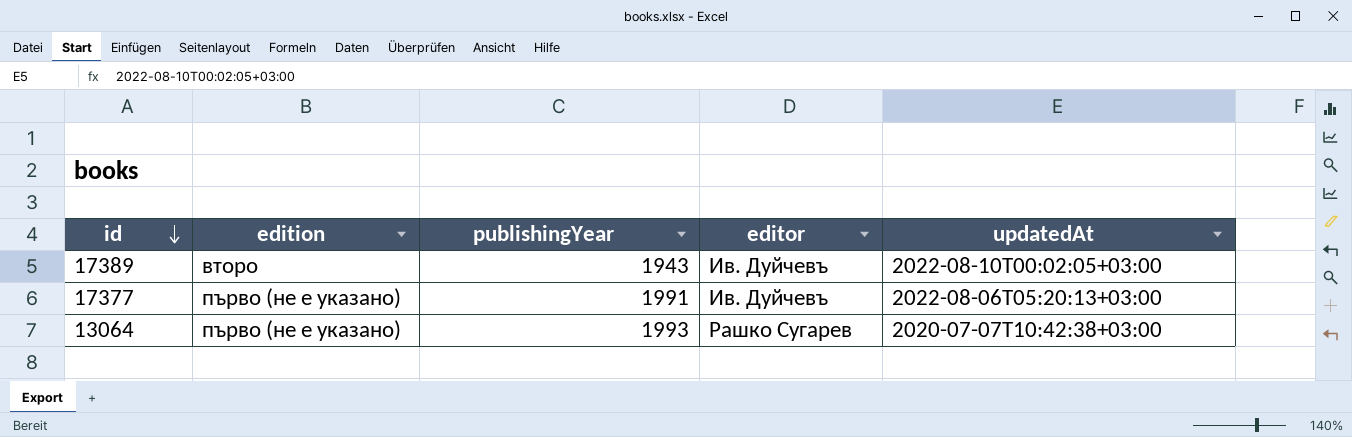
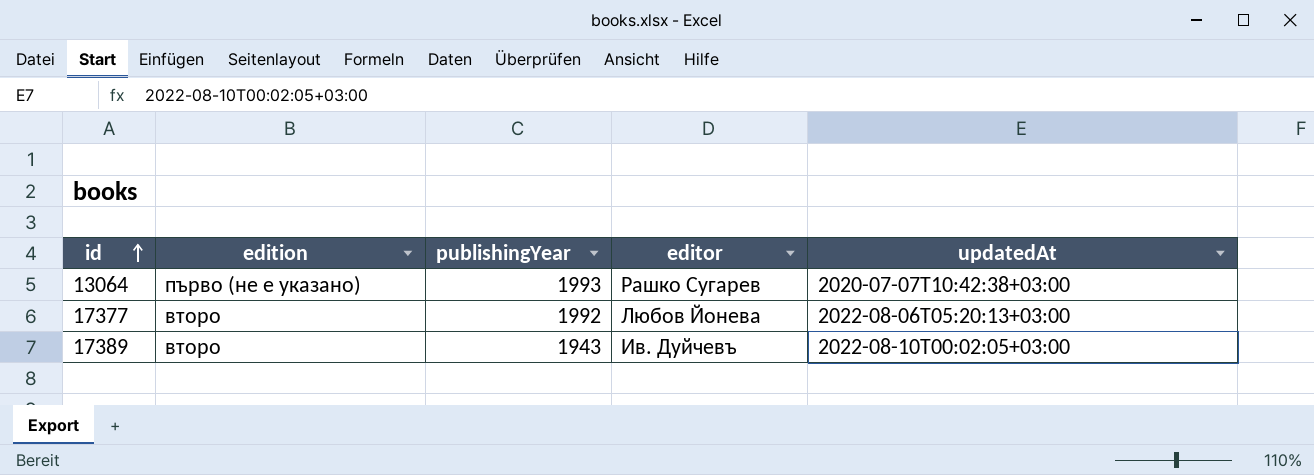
row order: id descending -> id ascending
17377 | edition: първо (не е указано) -> второ
17377 | publishingYear: 1991 -> 1992
17377 | editor: Ив. Дуйчевъ -> Любов Йонева

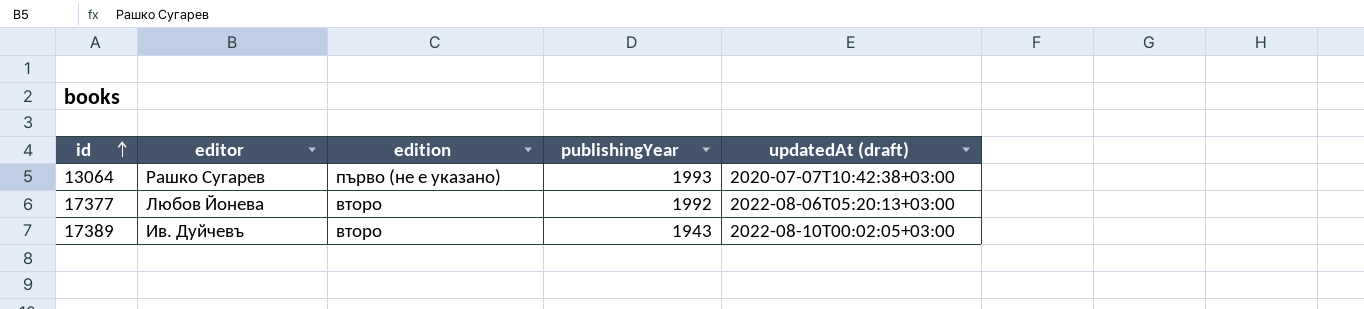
column editor | position: 4 -> 2
column name: updatedAt -> updatedAt (draft)

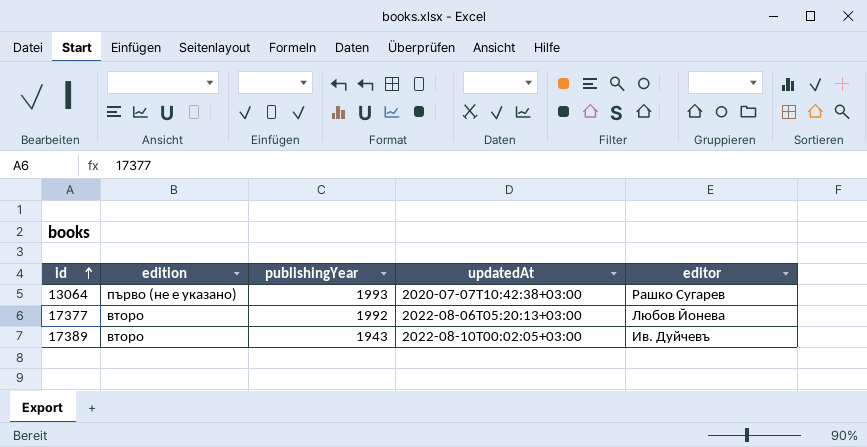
column name: updatedAt (draft) -> updatedAt
column editor | position: 2 -> 5

